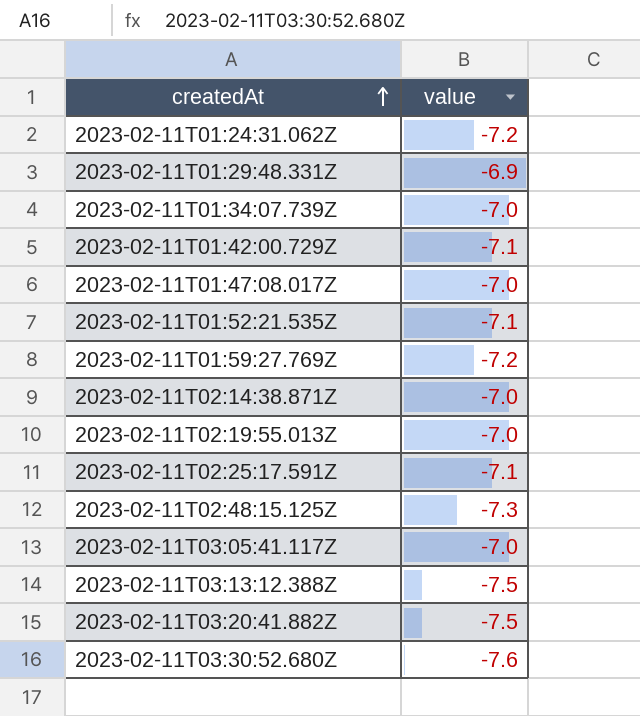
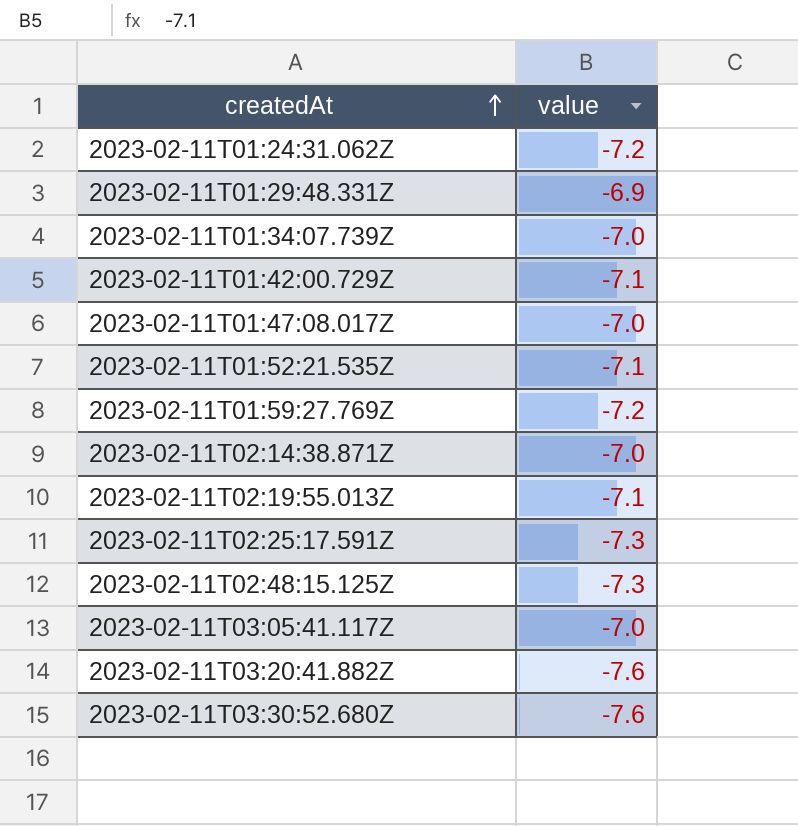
row 2023-02-11T03:13:12.388Z: -7.5 -> none
2023-02-11T02:19:55.013Z | value: -7.0 -> -7.1
2023-02-11T02:25:17.591Z | value: -7.1 -> -7.3
2023-02-11T03:20:41.882Z | value: -7.5 -> -7.6

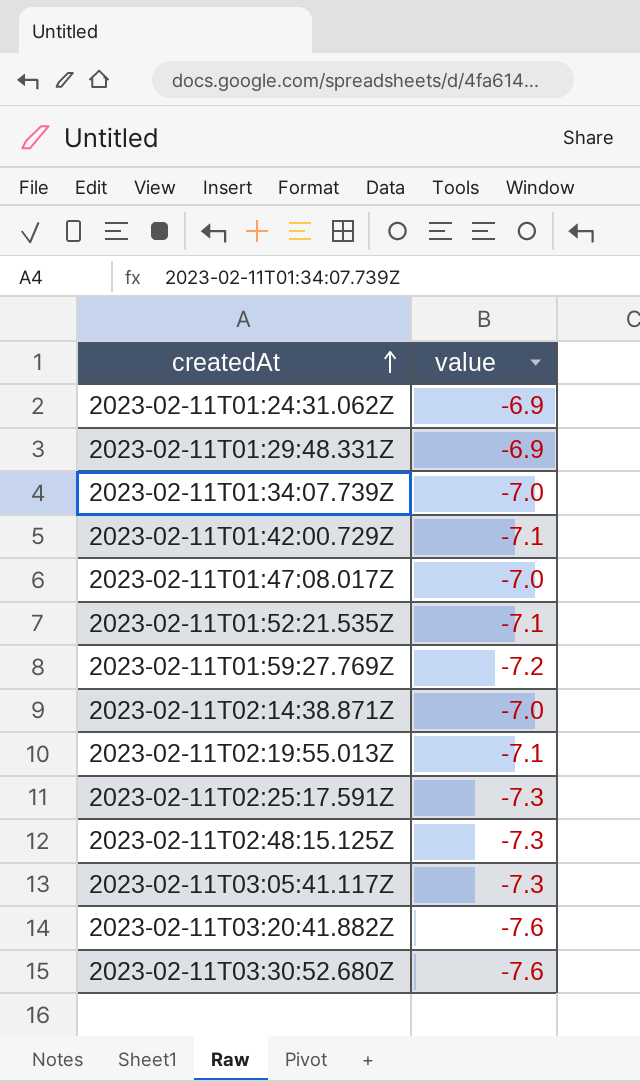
2023-02-11T01:24:31.062Z | value: -7.2 -> -6.9
2023-02-11T03:05:41.117Z | value: -7.0 -> -7.3

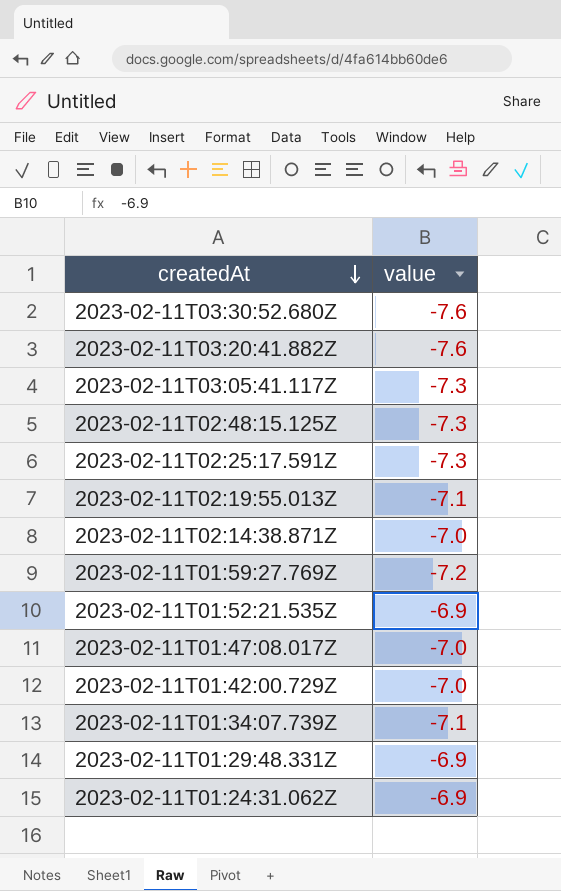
row order: createdAt ascending -> createdAt descending
2023-02-11T01:52:21.535Z | value: -7.1 -> -6.9
2023-02-11T01:42:00.729Z | value: -7.1 -> -7.0
2023-02-11T01:34:07.739Z | value: -7.0 -> -7.1

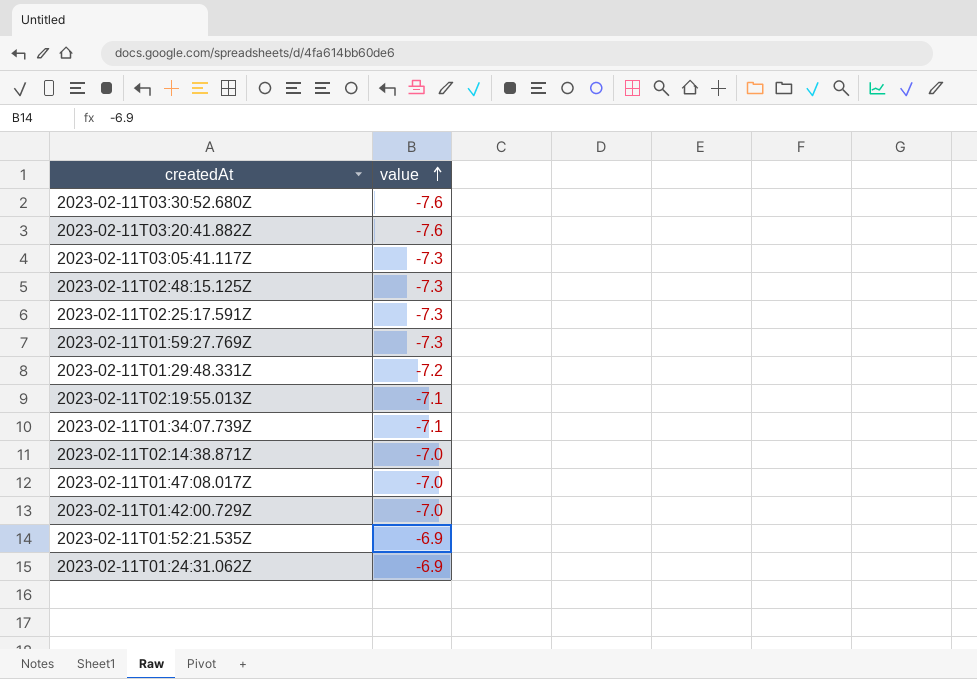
row order: createdAt descending -> value ascending
2023-02-11T01:59:27.769Z | value: -7.2 -> -7.3
2023-02-11T01:29:48.331Z | value: -6.9 -> -7.2

